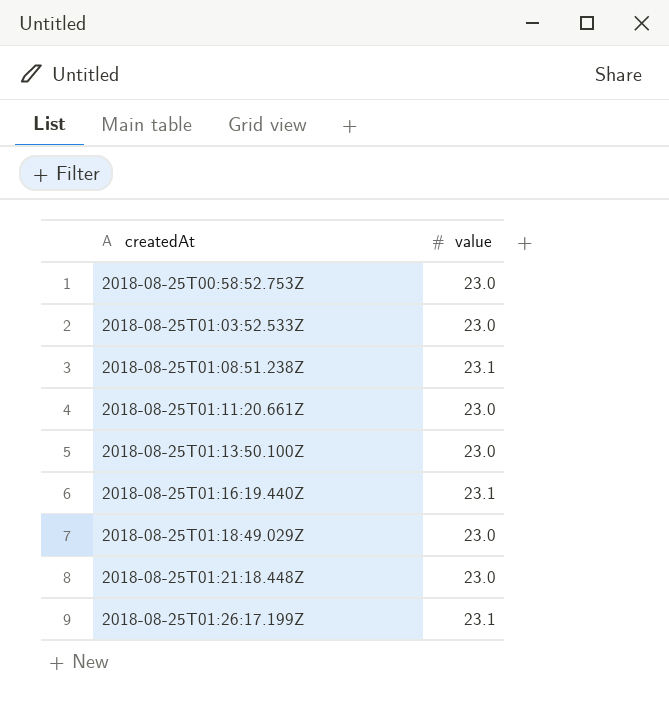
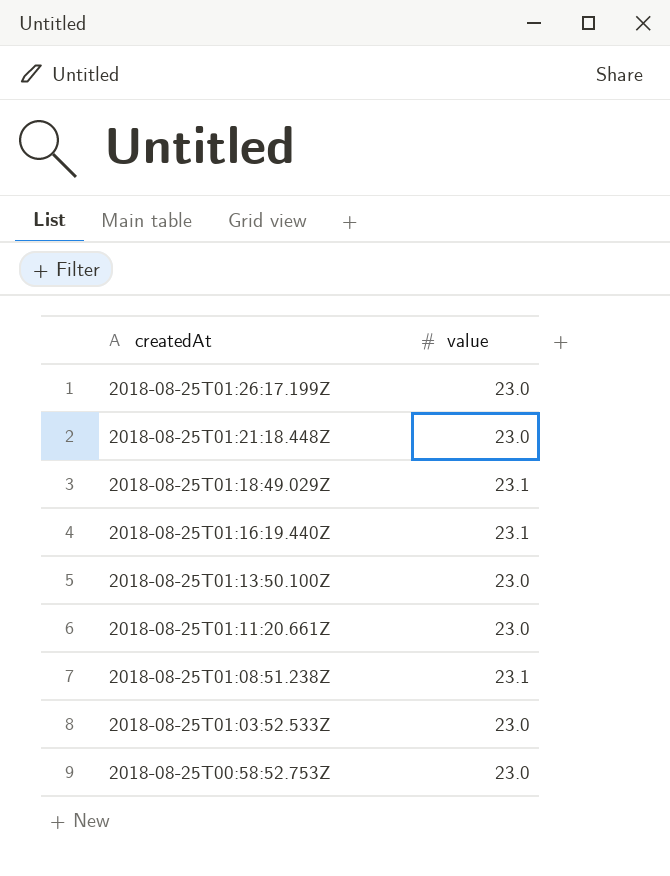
row order: createdAt ascending -> createdAt descending
2018-08-25T01:26:17.199Z | value: 23.1 -> 23.0
2018-08-25T01:18:49.029Z | value: 23.0 -> 23.1

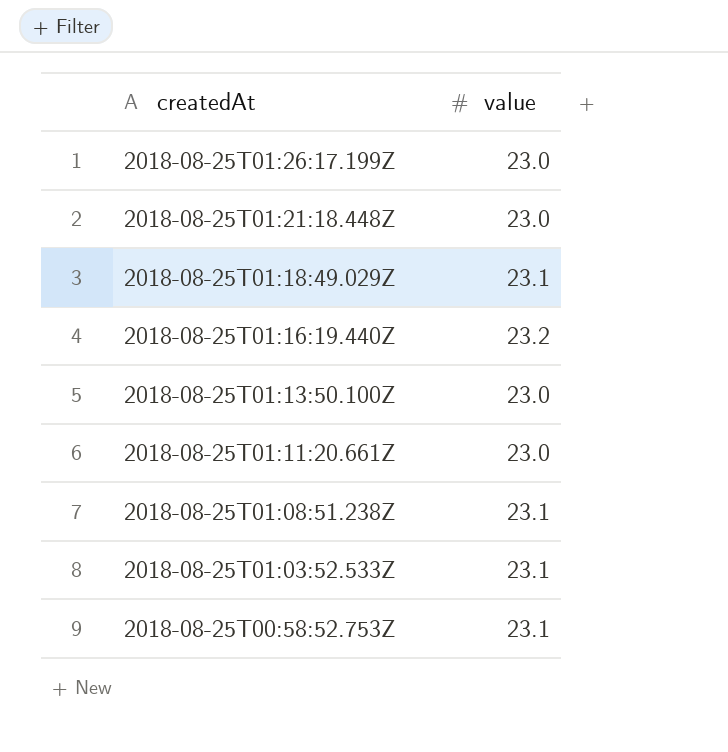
2018-08-25T01:16:19.440Z | value: 23.1 -> 23.2
2018-08-25T01:03:52.533Z | value: 23.0 -> 23.1
2018-08-25T00:58:52.753Z | value: 23.0 -> 23.1

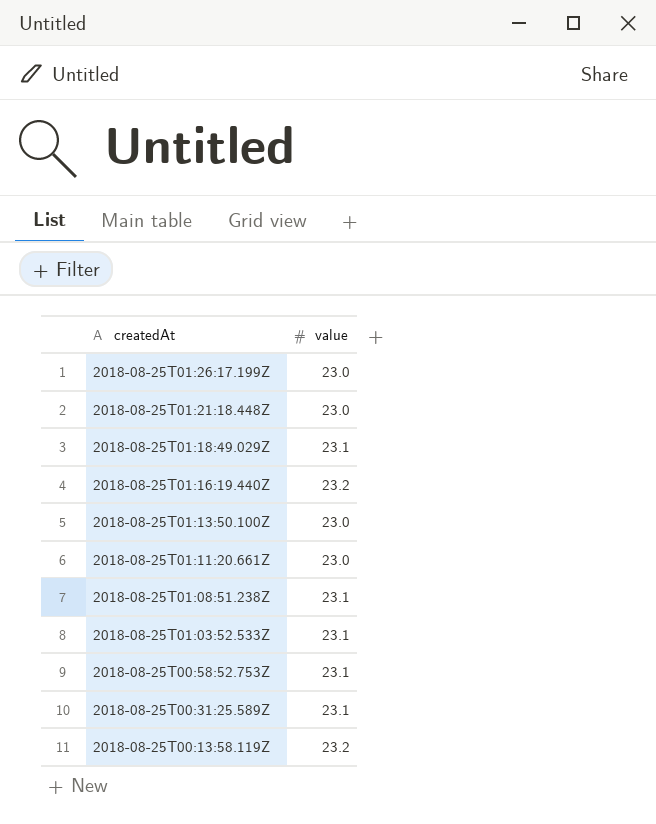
row 2018-08-25T00:31:25.589Z: none -> 23.1
row 2018-08-25T00:13:58.119Z: none -> 23.2

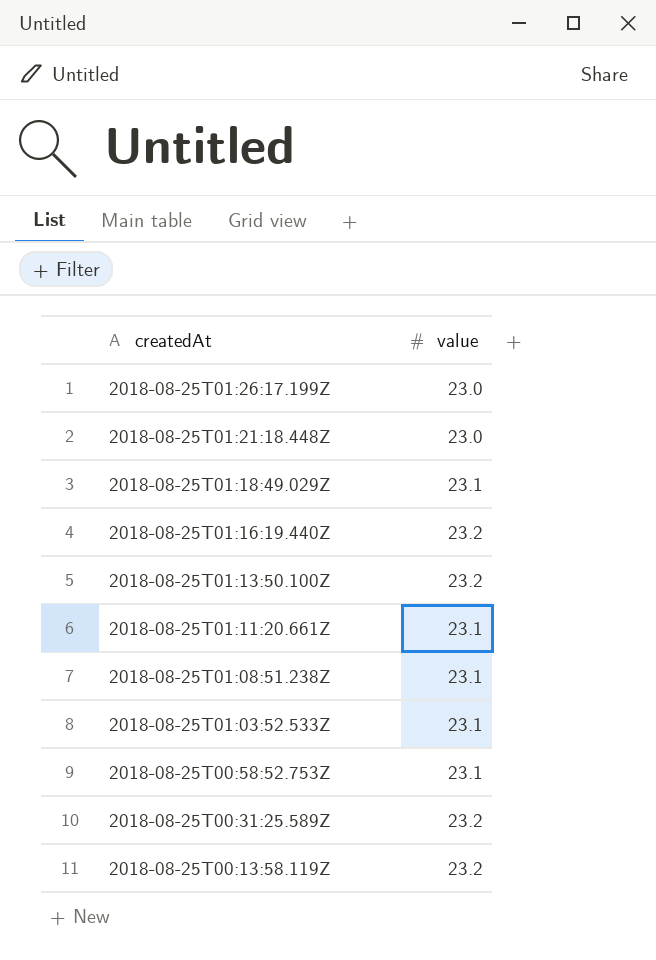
2018-08-25T01:13:50.100Z | value: 23.0 -> 23.2
2018-08-25T01:11:20.661Z | value: 23.0 -> 23.1
2018-08-25T00:31:25.589Z | value: 23.1 -> 23.2

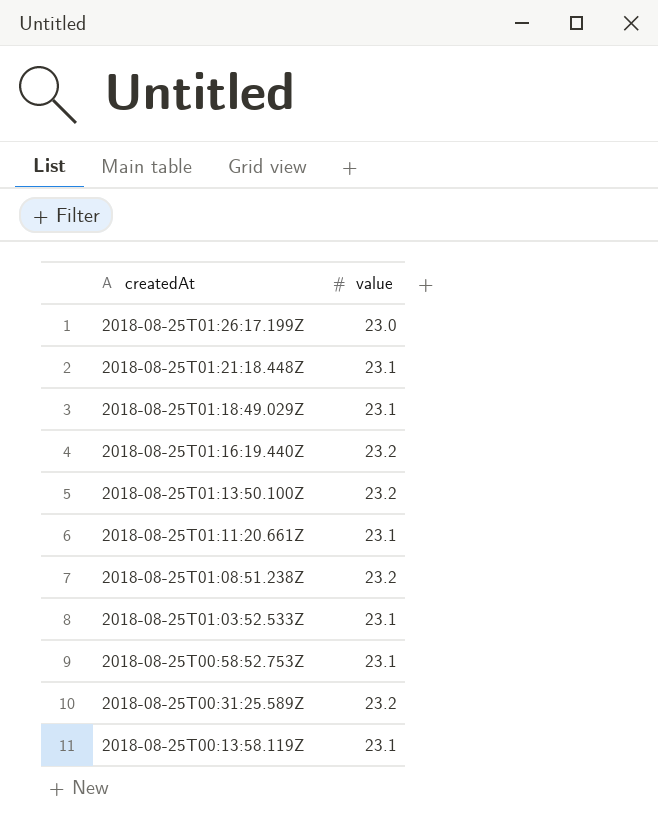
2018-08-25T01:21:18.448Z | value: 23.0 -> 23.1
2018-08-25T01:08:51.238Z | value: 23.1 -> 23.2
2018-08-25T00:13:58.119Z | value: 23.2 -> 23.1

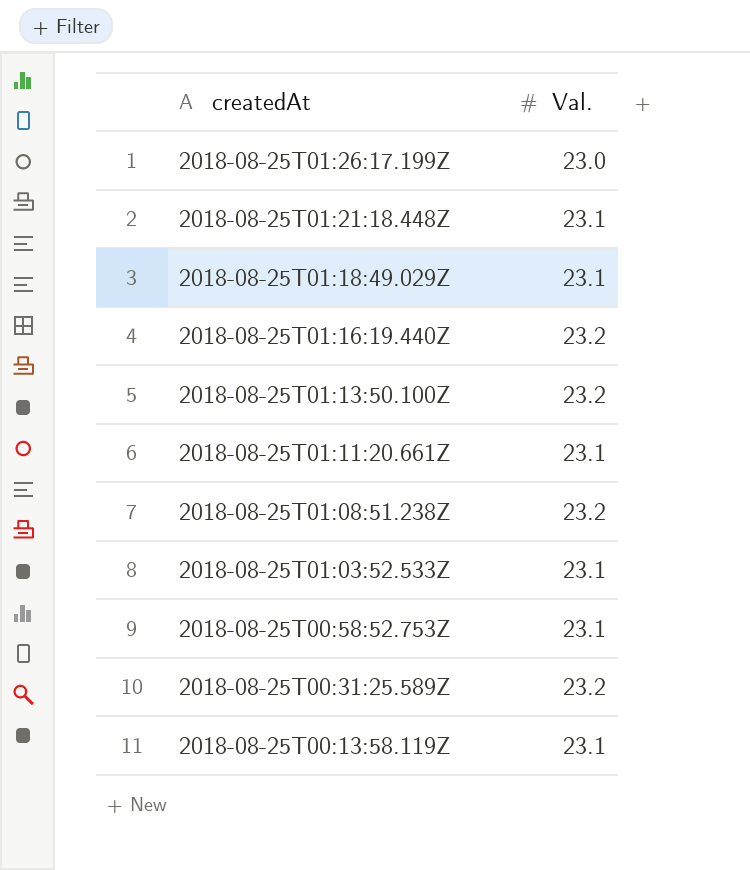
column name: value -> Val.

